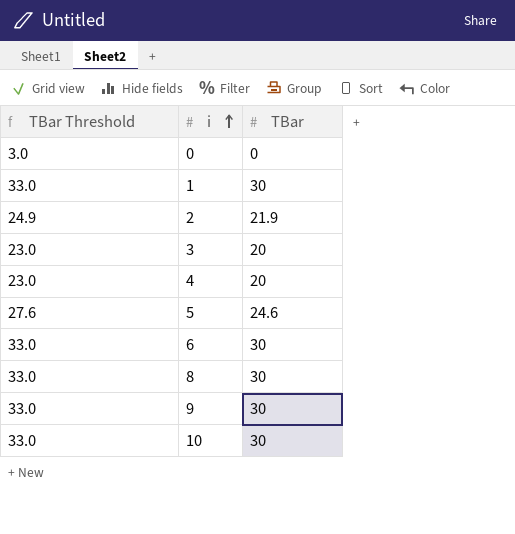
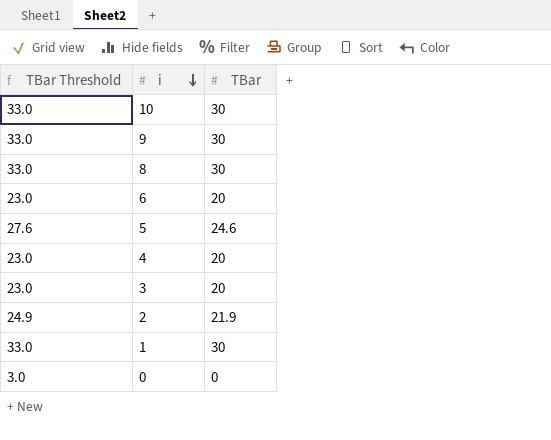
row order: i ascending -> i descending
6 | TBar Threshold: 33.0 -> 23.0
6 | TBar: 30 -> 20

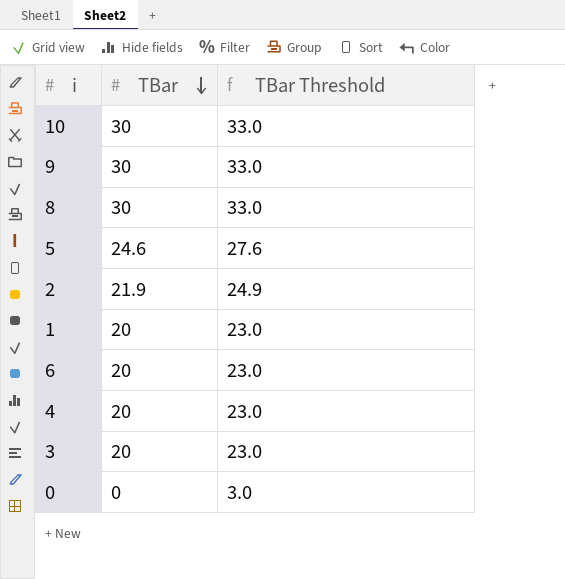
row order: i descending -> TBar descending
column TBar Threshold | position: 1 -> 3
1 | TBar: 30 -> 20
1 | TBar Threshold: 33.0 -> 23.0

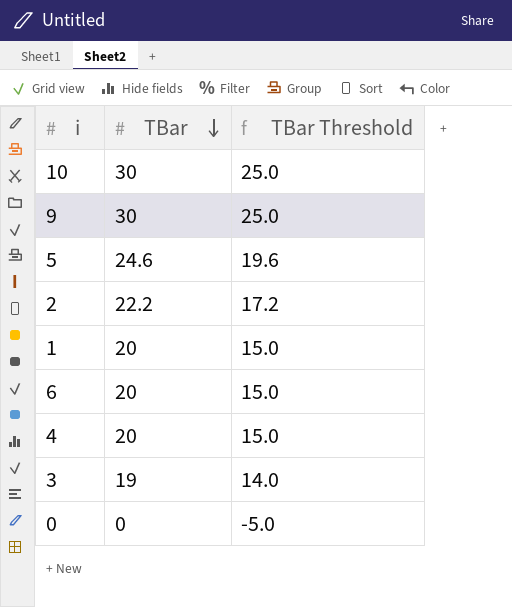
column TBar Threshold | formula: [TBar] + 3 -> [TBar] - 5
row 8: 30 | 33.0 -> none
2 | TBar: 21.9 -> 22.2
3 | TBar: 20 -> 19

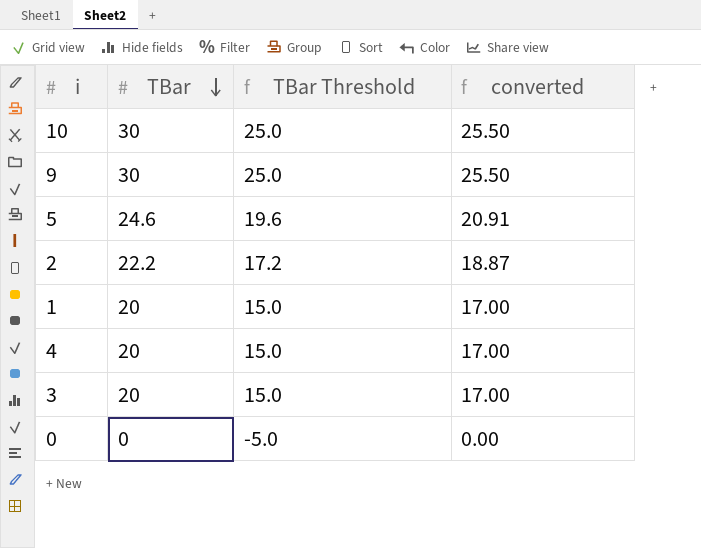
column converted | formula: none -> [TBar] * 0.85
row 6: 20 | 15.0 -> none
3 | TBar: 19 -> 20
3 | TBar Threshold: 14.0 -> 15.0

